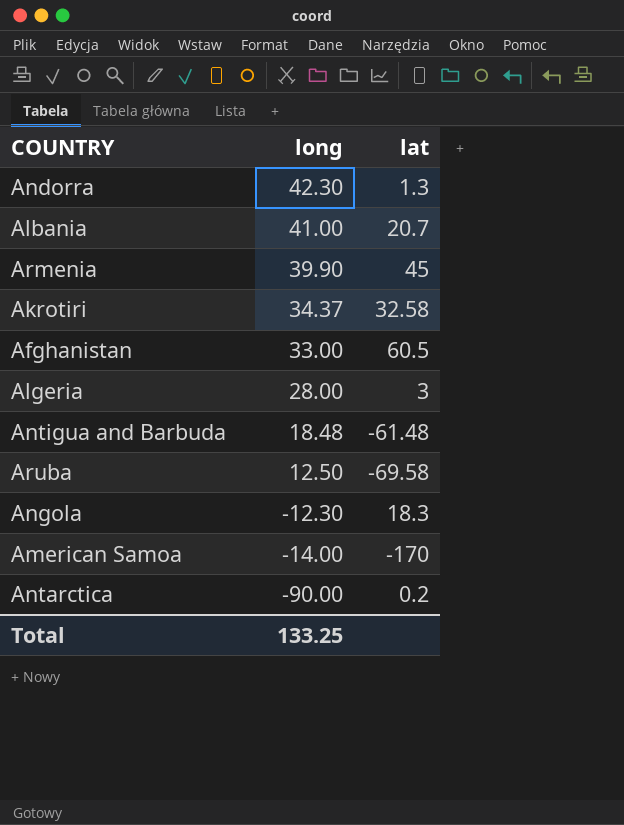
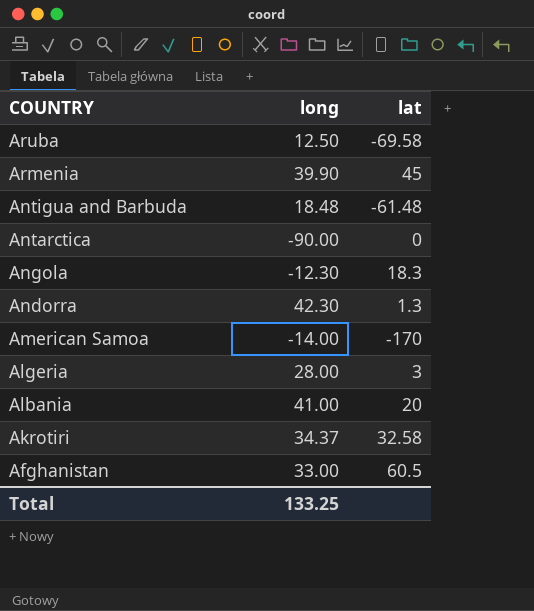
row order: long descending -> COUNTRY descending
Antarctica | lat: 0.2 -> 0
Albania | lat: 20.7 -> 20

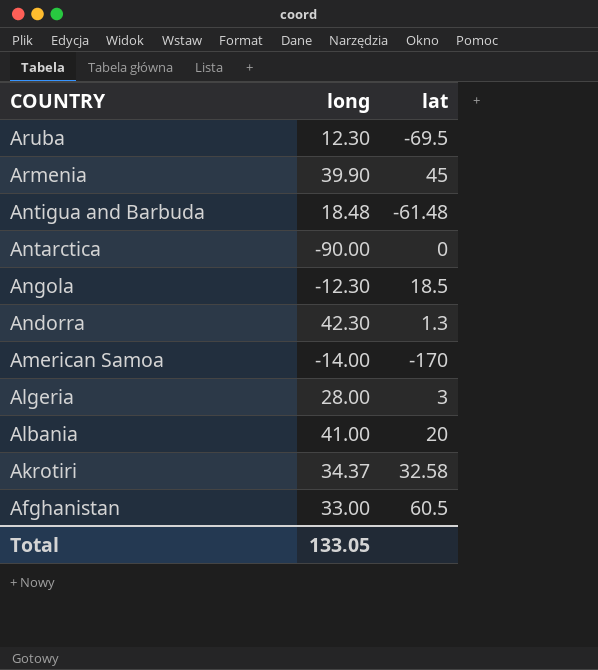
Aruba | long: 12.50 -> 12.30
Aruba | lat: -69.58 -> -69.5
Angola | lat: 18.3 -> 18.5
Total | long: 133.25 -> 133.05

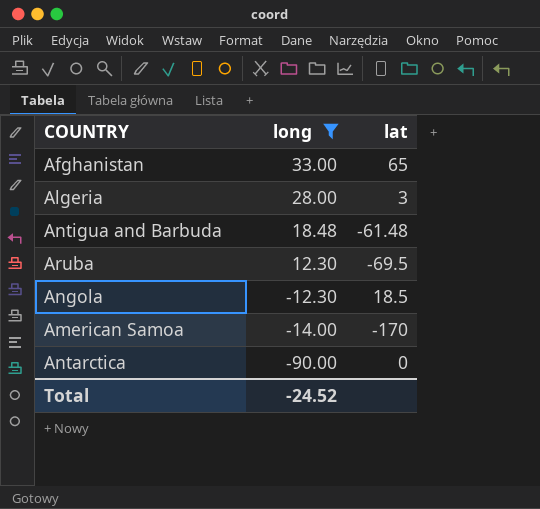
filter: none -> long <= 33.00
row order: COUNTRY descending -> long descending
Afghanistan | lat: 60.5 -> 65
Total | long: 133.05 -> -24.52

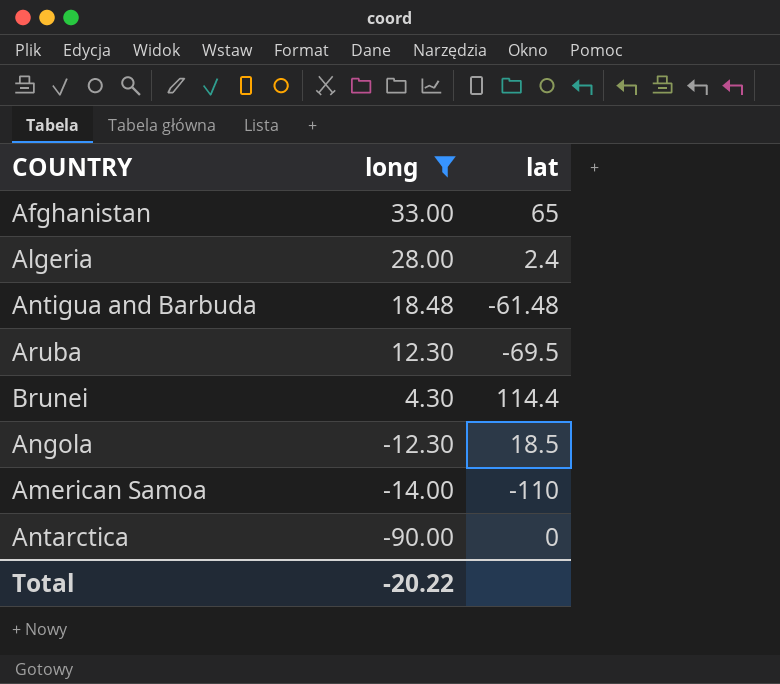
Algeria | lat: 3 -> 2.4
row Brunei: none -> 4.30 | 114.4
American Samoa | lat: -170 -> -110
Total | long: -24.52 -> -20.22

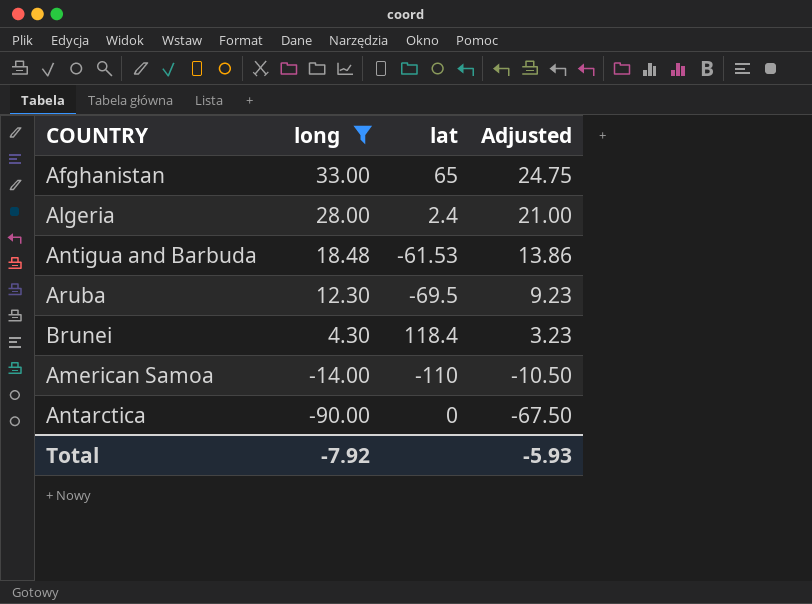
column Adjusted | formula: none -> [long] * 0.75
row Angola: -12.30 | 18.5 -> none
Antigua and Barbuda | lat: -61.48 -> -61.53
Brunei | lat: 114.4 -> 118.4
Total | long: -20.22 -> -7.92

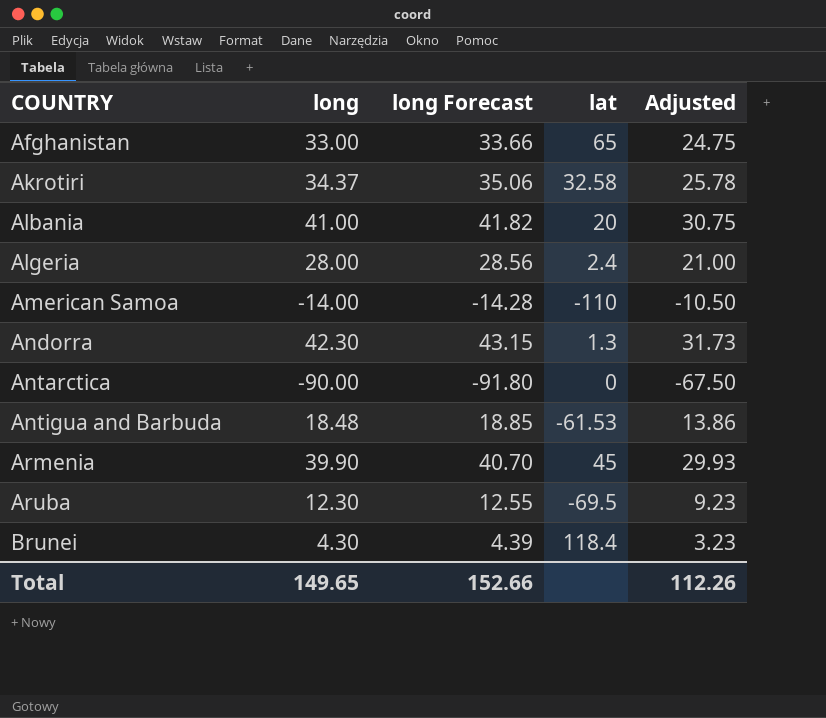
filter: long <= 33.00 -> none
row order: long descending -> COUNTRY ascending
column long Forecast | formula: none -> [long] * 1.02
Total | long: -7.92 -> 149.65
Total | Adjusted: -5.93 -> 112.26

